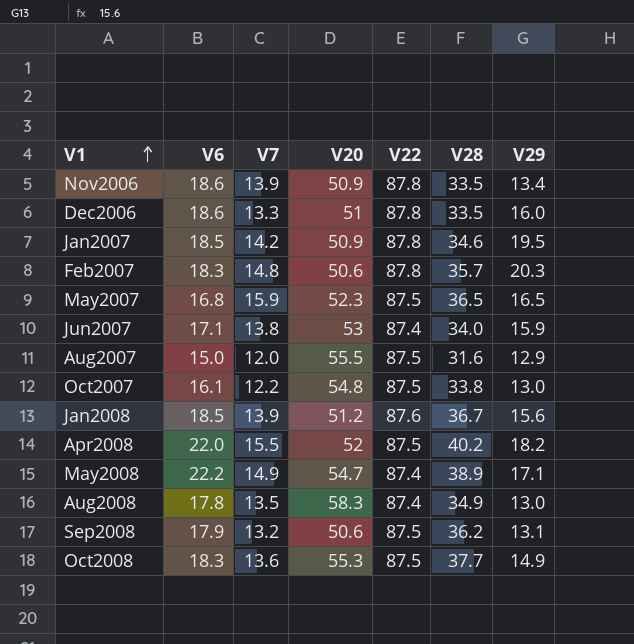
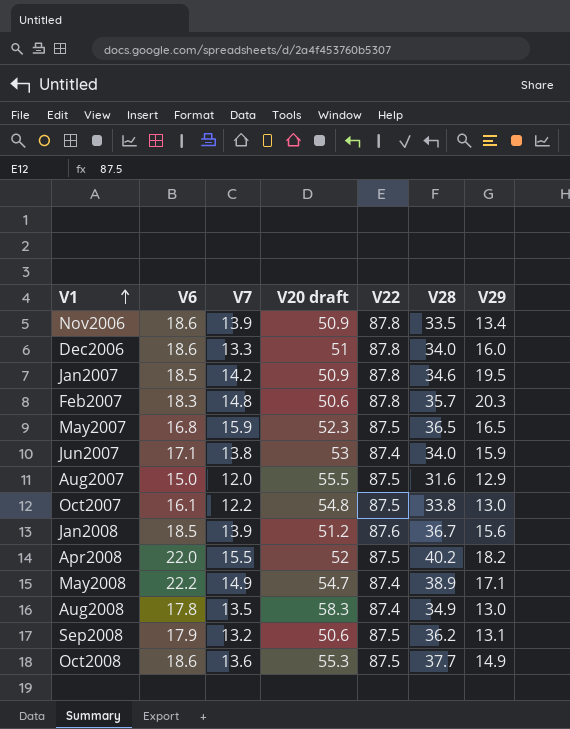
column name: V20 -> V20 draft
Dec2006 | V28: 33.5 -> 34.0
Oct2008 | V6: 18.3 -> 18.6

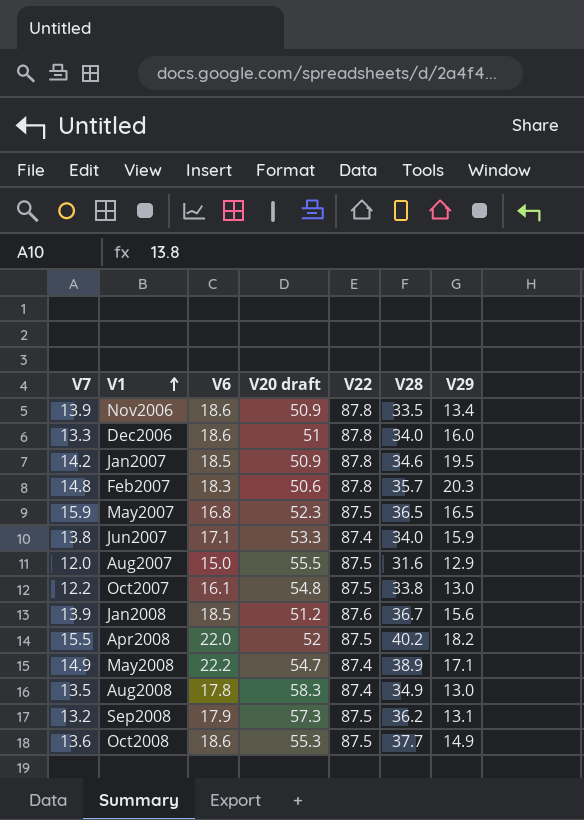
column V7 | position: 3 -> 1
Jun2007 | V20 draft: 53 -> 53.3
Sep2008 | V20 draft: 50.6 -> 57.3

